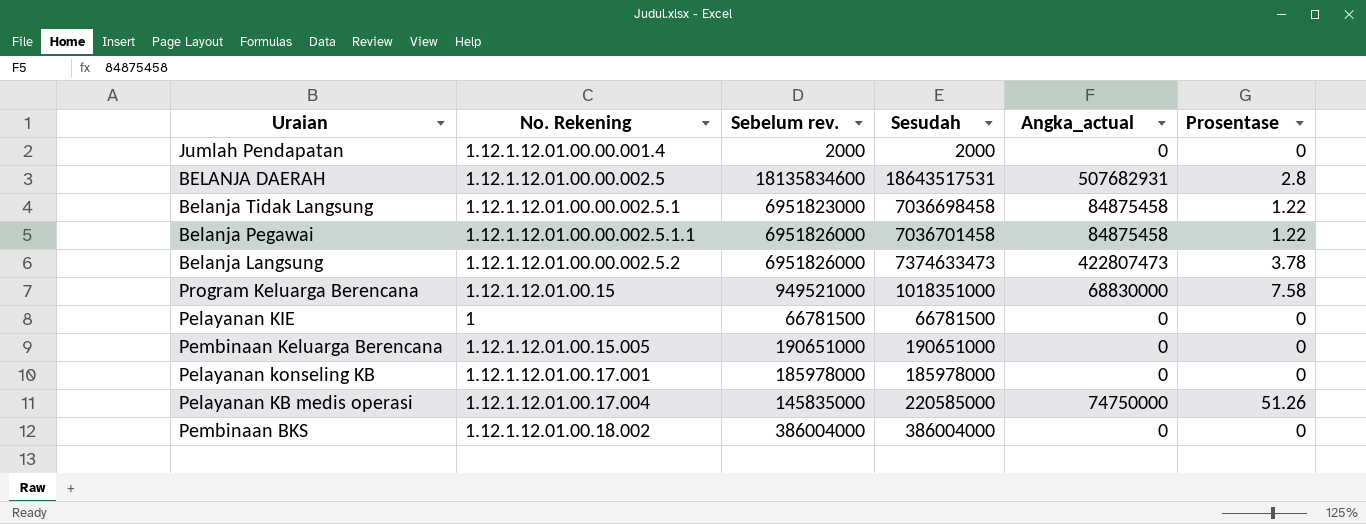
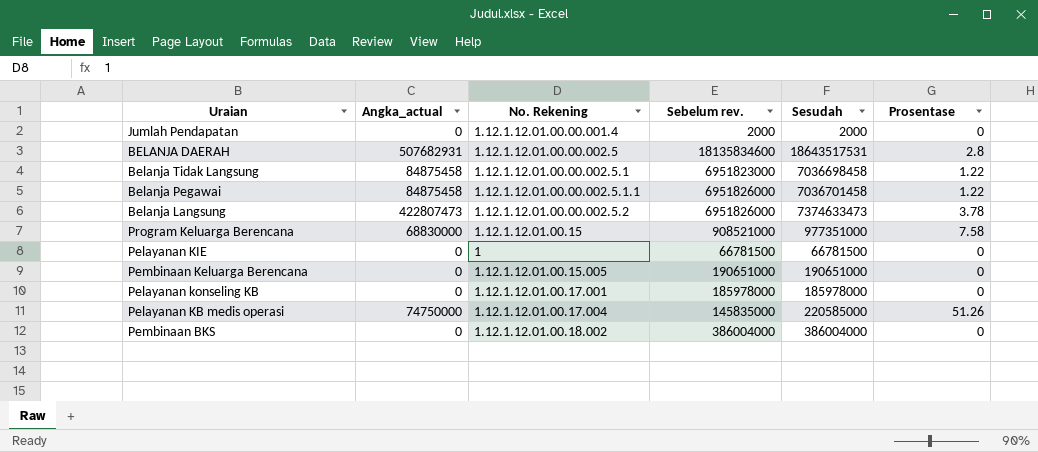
column Angka_actual | position: 5 -> 2
Program Keluarga Berencana | Sebelum rev.: 949521000 -> 908521000
Program Keluarga Berencana | Sesudah: 1018351000 -> 977351000

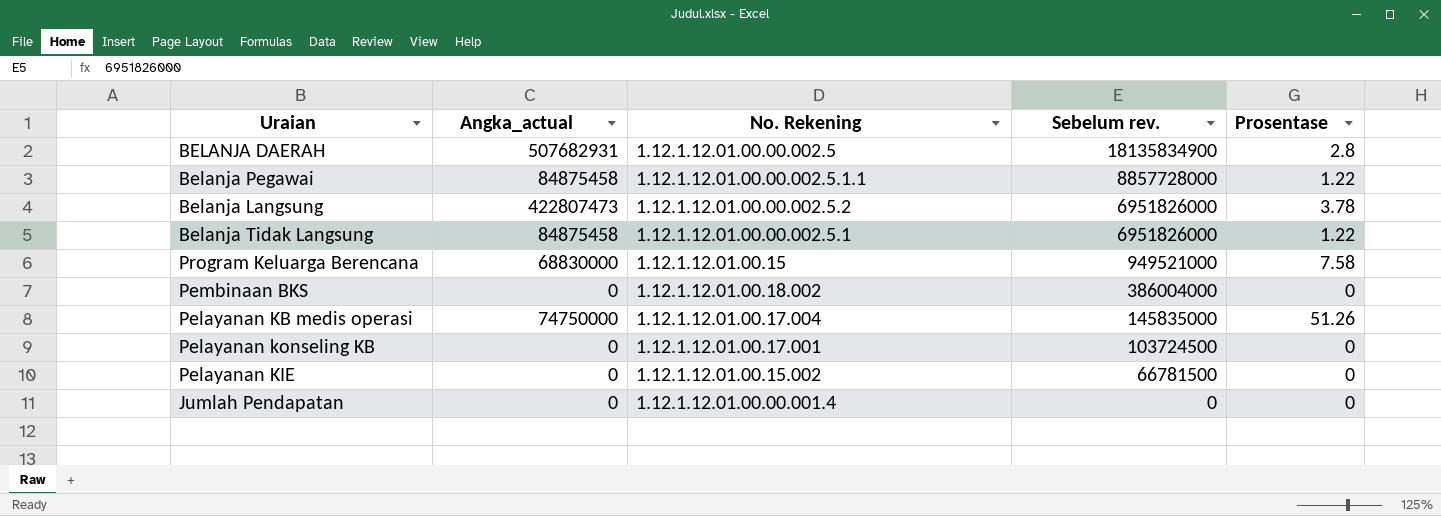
row order: none -> Sebelum rev. descending
column Sesudah | formula: [Angka_actual] + [Sebelum rev.] -> none
row Pembinaan Keluarga Berencana: 0 | 1.12.1.12.01.00.15.005 | 190651000 | 190651000 | 0 -> none
BELANJA DAERAH | Sebelum rev.: 18135834600 -> 18135834900
Belanja Pegawai | Sebelum rev.: 6951826000 -> 8857728000
Belanja Tidak Langsung | Sebelum rev.: 6951823000 -> 6951826000
Program Keluarga Berencana | Sebelum rev.: 908521000 -> 949521000
Pelayanan konseling KB | Sebelum rev.: 185978000 -> 103724500
Pelayanan KIE | No. Rekening: 1 -> 1.12.1.12.01.00.15.002
Jumlah Pendapatan | Sebelum rev.: 2000 -> 0

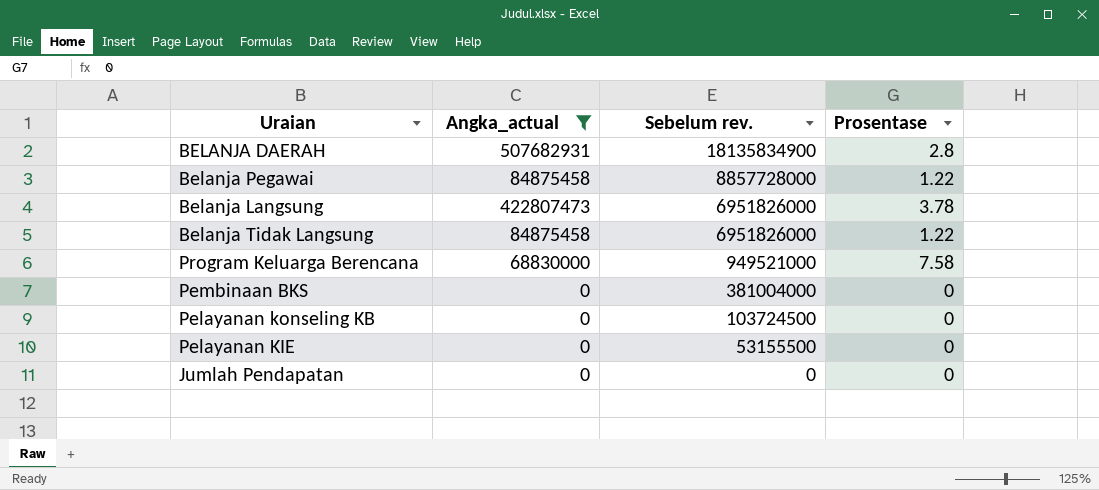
filter: none -> Angka_actual != 74750000
column No. Rekening | position: 3 -> none
Pembinaan BKS | Sebelum rev.: 386004000 -> 381004000
Pelayanan KIE | Sebelum rev.: 66781500 -> 53155500

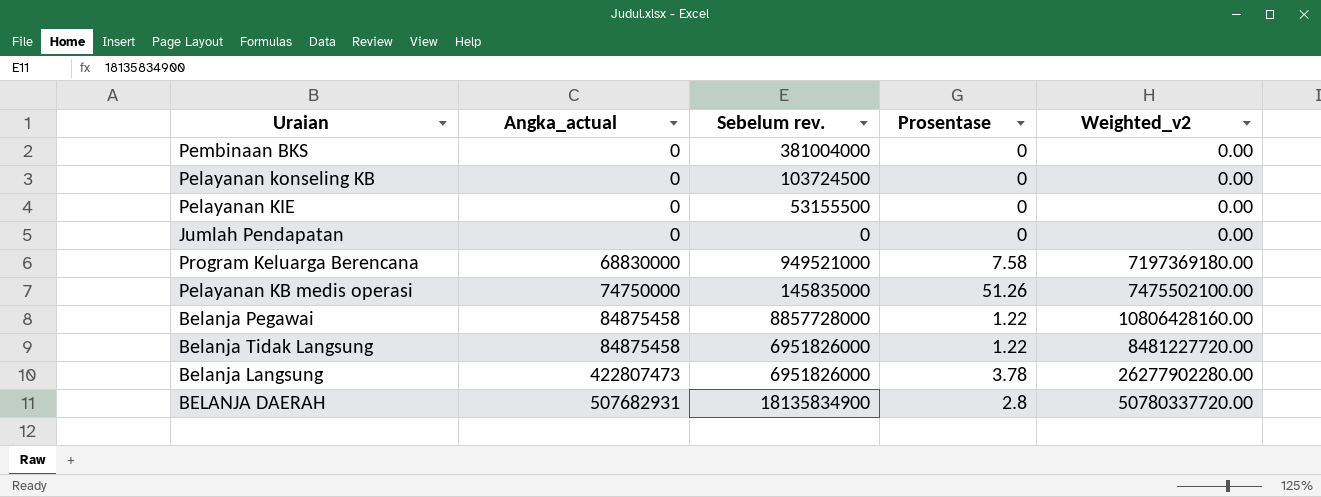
filter: Angka_actual != 74750000 -> none
row order: Sebelum rev. descending -> Angka_actual ascending
column Weighted_v2 | formula: none -> [Sebelum rev.] * [Prosentase]

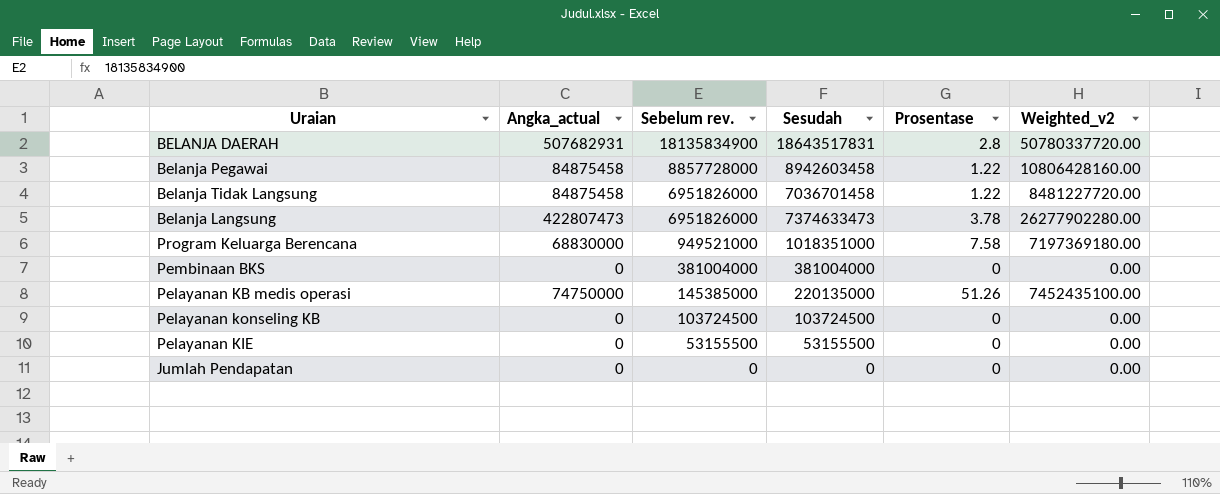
row order: Angka_actual ascending -> Sebelum rev. descending
column Sesudah | formula: none -> [Angka_actual] + [Sebelum rev.]
Pelayanan KB medis operasi | Sebelum rev.: 145835000 -> 145385000
Pelayanan KB medis operasi | Weighted_v2: 7475502100.00 -> 7452435100.00

